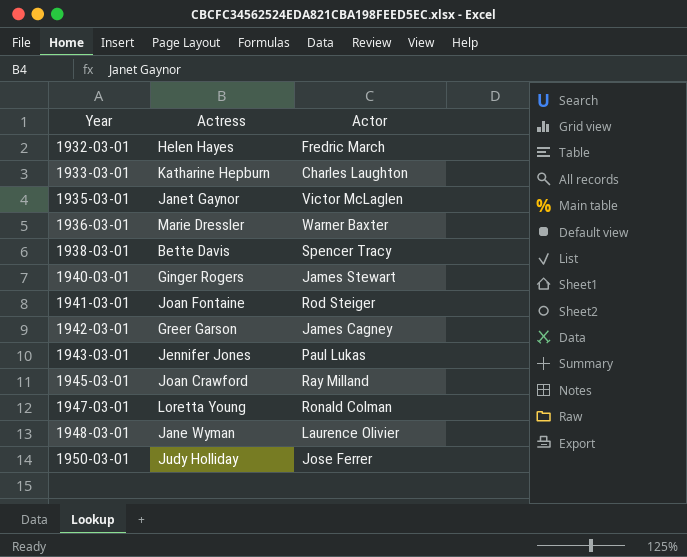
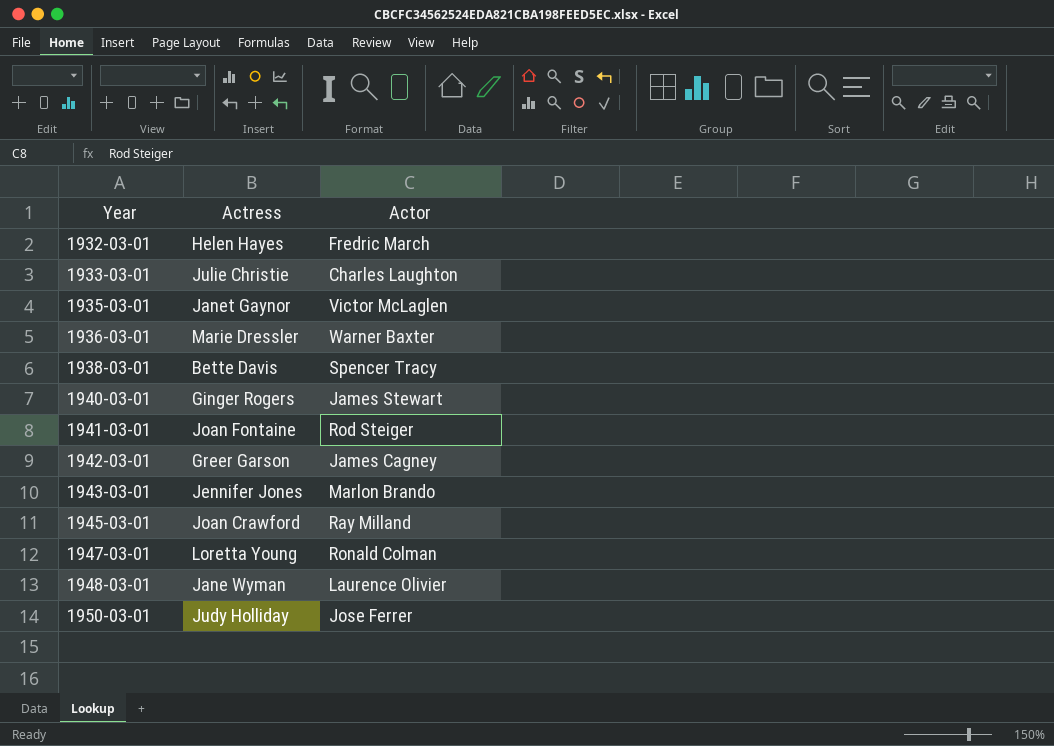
1933-03-01 | Actress: Katharine Hepburn -> Julie Christie
1943-03-01 | Actor: Paul Lukas -> Marlon Brando

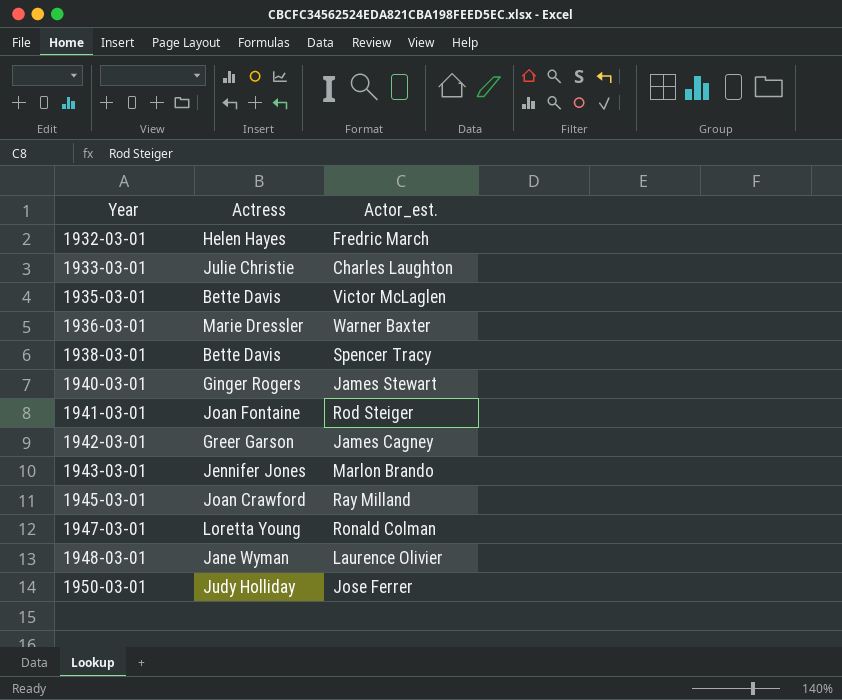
column name: Actor -> Actor_est.
1935-03-01 | Actress: Janet Gaynor -> Bette Davis

